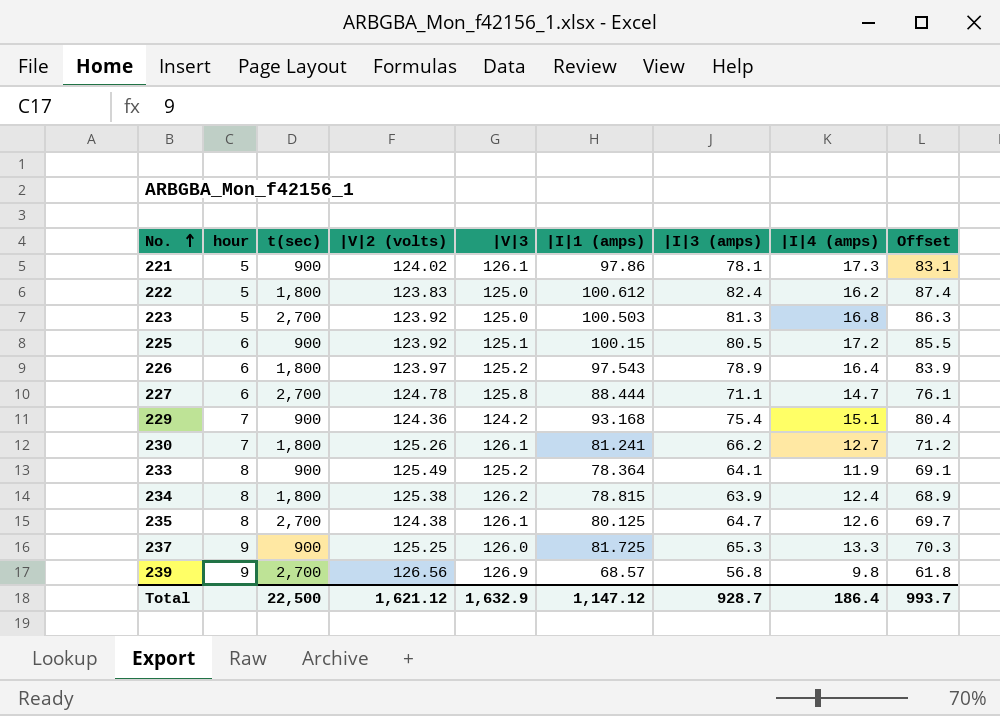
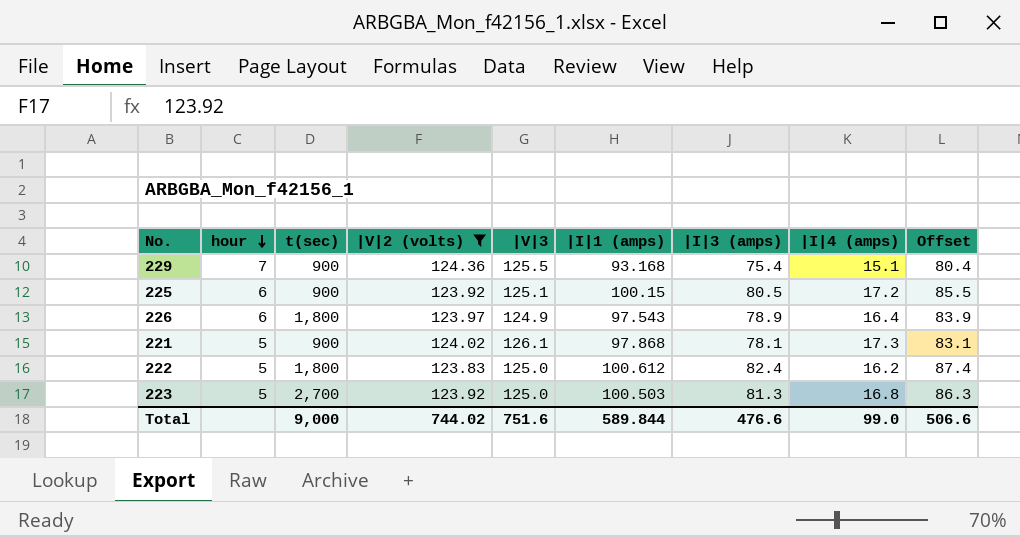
filter: none -> |V|2 (volts) <= 124.36
row order: No. ascending -> hour descending
229 | |V|3: 124.2 -> 125.5
226 | |V|3: 125.2 -> 124.9
221 | |I|1 (amps): 97.86 -> 97.868
Total | t(sec): 22,500 -> 9,000
Total | |V|2 (volts): 1,621.12 -> 744.02
Total | |V|3: 1,632.9 -> 751.6
Total | |I|1 (amps): 1,147.12 -> 589.844
Total | |I|3 (amps): 928.7 -> 476.6
Total | |I|4 (amps): 186.4 -> 99.0
Total | Offset: 993.7 -> 506.6

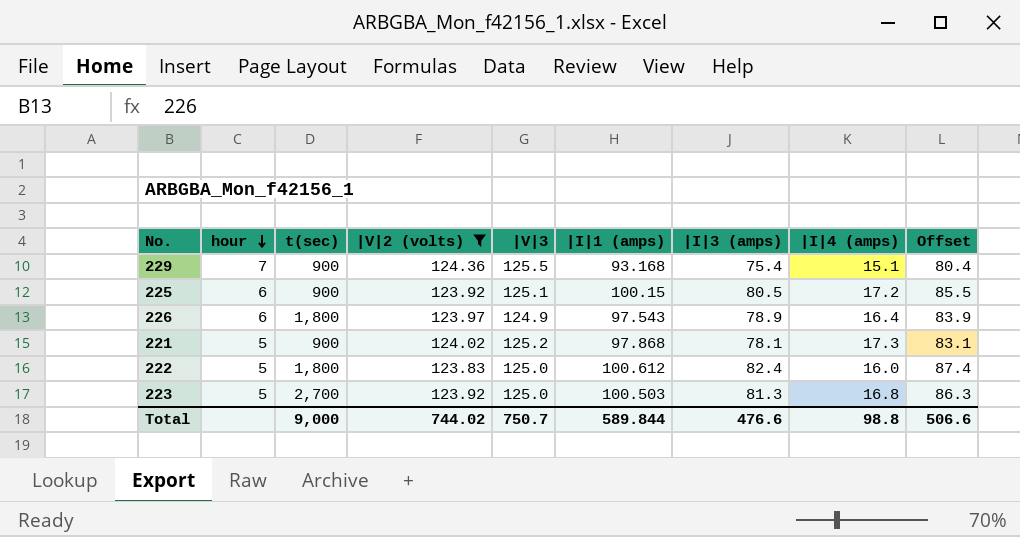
221 | |V|3: 126.1 -> 125.2
222 | |I|4 (amps): 16.2 -> 16.0
Total | |V|3: 751.6 -> 750.7
Total | |I|4 (amps): 99.0 -> 98.8

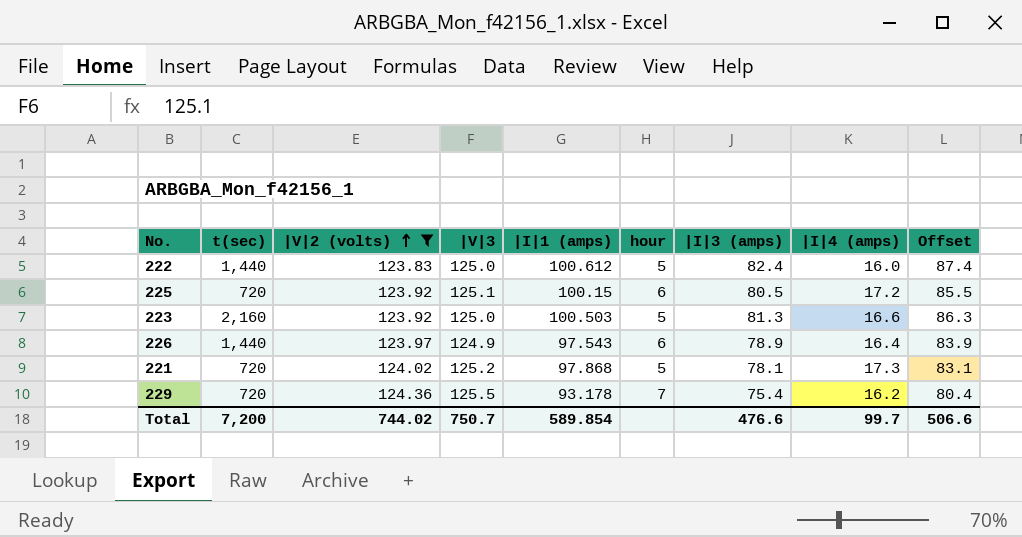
row order: hour descending -> |V|2 (volts) ascending
column hour | position: 2 -> 6
222 | t(sec): 1,800 -> 1,440
225 | t(sec): 900 -> 720
223 | t(sec): 2,700 -> 2,160
223 | |I|4 (amps): 16.8 -> 16.6
226 | t(sec): 1,800 -> 1,440
221 | t(sec): 900 -> 720
229 | t(sec): 900 -> 720
229 | |I|1 (amps): 93.168 -> 93.178
229 | |I|4 (amps): 15.1 -> 16.2
Total | t(sec): 9,000 -> 7,200
Total | |I|1 (amps): 589.844 -> 589.854
Total | |I|4 (amps): 98.8 -> 99.7

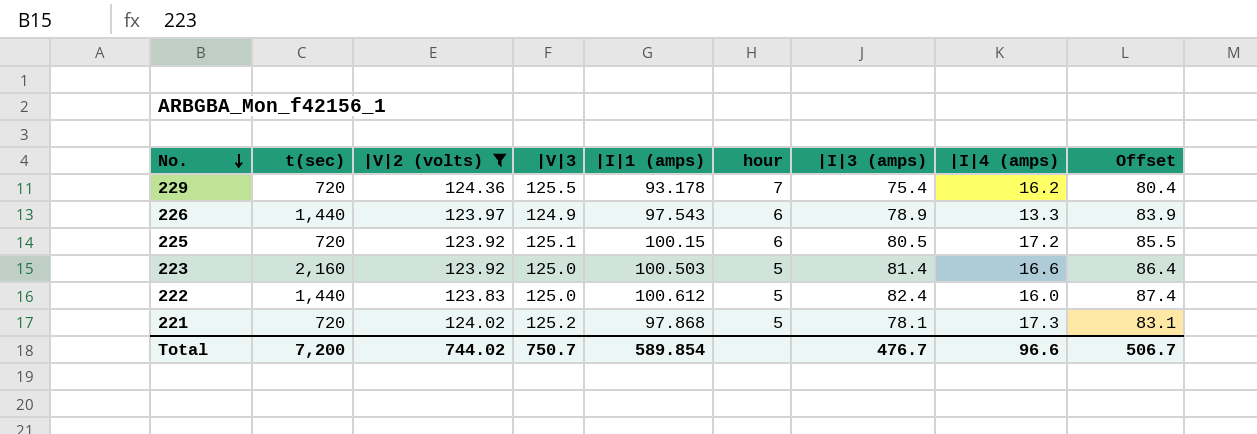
row order: |V|2 (volts) ascending -> No. descending
226 | |I|4 (amps): 16.4 -> 13.3
223 | |I|3 (amps): 81.3 -> 81.4
223 | Offset: 86.3 -> 86.4
Total | |I|3 (amps): 476.6 -> 476.7
Total | |I|4 (amps): 99.7 -> 96.6
Total | Offset: 506.6 -> 506.7

